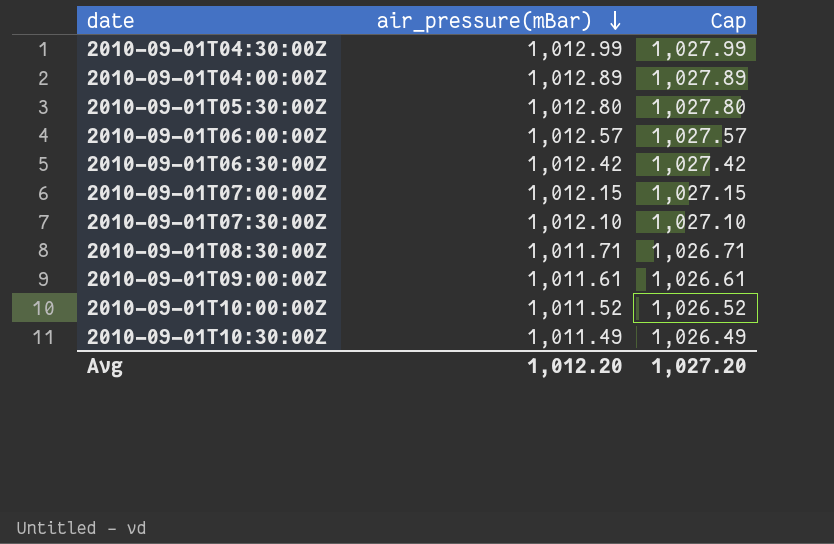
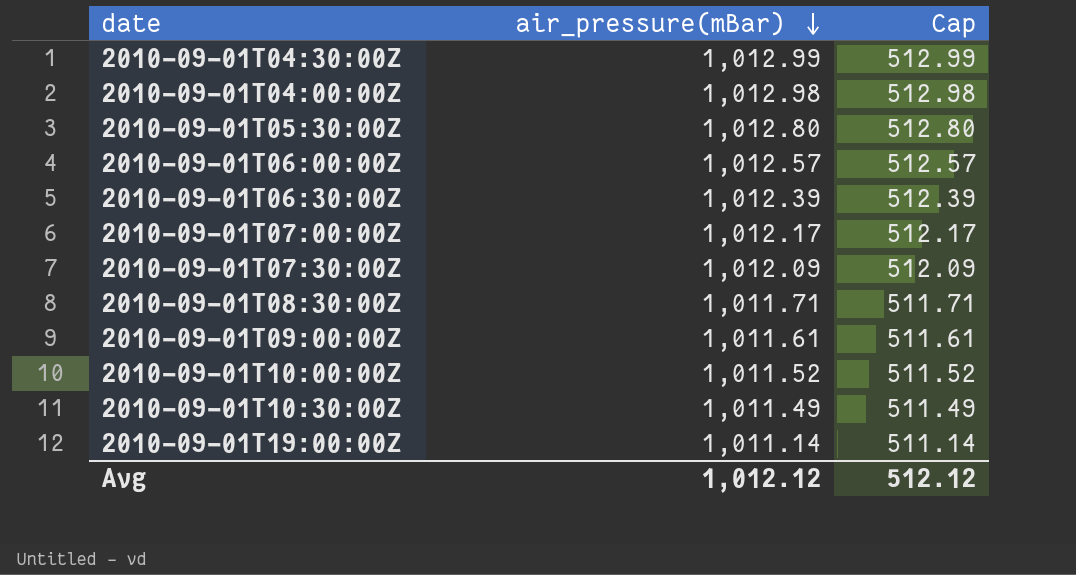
column Cap | formula: [air_pressure(mBar)] + 15 -> [air_pressure(mBar)] - 500
2010-09-01T04:00:00Z | air_pressure(mBar): 1,012.89 -> 1,012.98
2010-09-01T06:30:00Z | air_pressure(mBar): 1,012.42 -> 1,012.39
2010-09-01T07:00:00Z | air_pressure(mBar): 1,012.15 -> 1,012.17
2010-09-01T07:30:00Z | air_pressure(mBar): 1,012.10 -> 1,012.09
row 2010-09-01T19:00:00Z: none -> 1,011.14 | 511.14
Avg | air_pressure(mBar): 1,012.20 -> 1,012.12
Avg | Cap: 1,027.20 -> 512.12

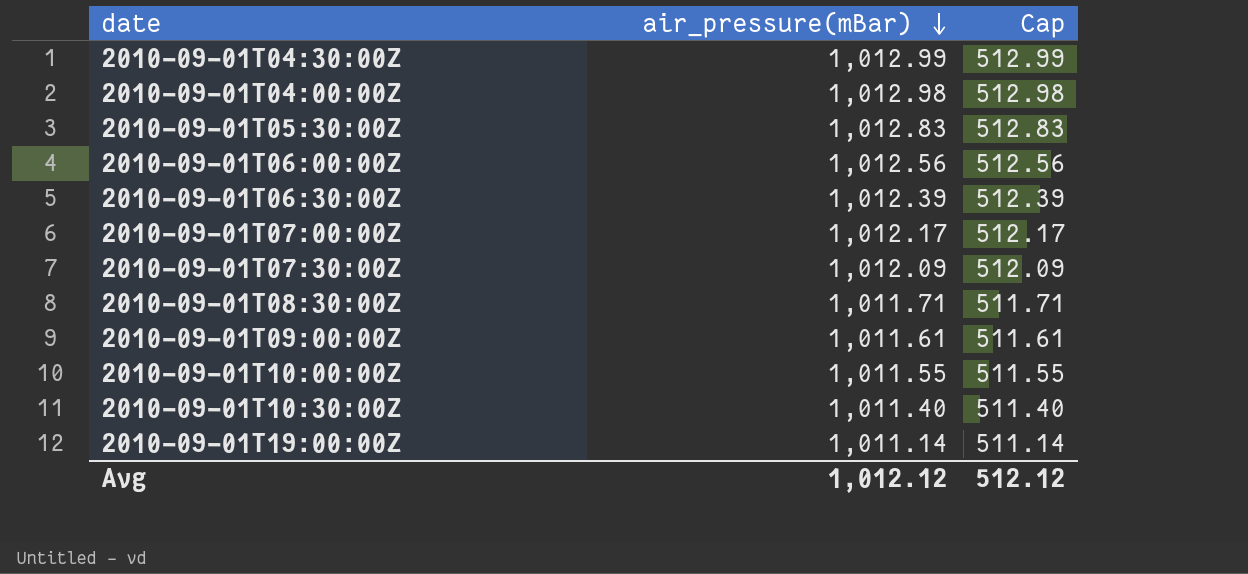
2010-09-01T05:30:00Z | air_pressure(mBar): 1,012.80 -> 1,012.83
2010-09-01T05:30:00Z | Cap: 512.80 -> 512.83
2010-09-01T06:00:00Z | air_pressure(mBar): 1,012.57 -> 1,012.56
2010-09-01T06:00:00Z | Cap: 512.57 -> 512.56
2010-09-01T10:00:00Z | air_pressure(mBar): 1,011.52 -> 1,011.55
2010-09-01T10:00:00Z | Cap: 511.52 -> 511.55
2010-09-01T10:30:00Z | air_pressure(mBar): 1,011.49 -> 1,011.40
2010-09-01T10:30:00Z | Cap: 511.49 -> 511.40

